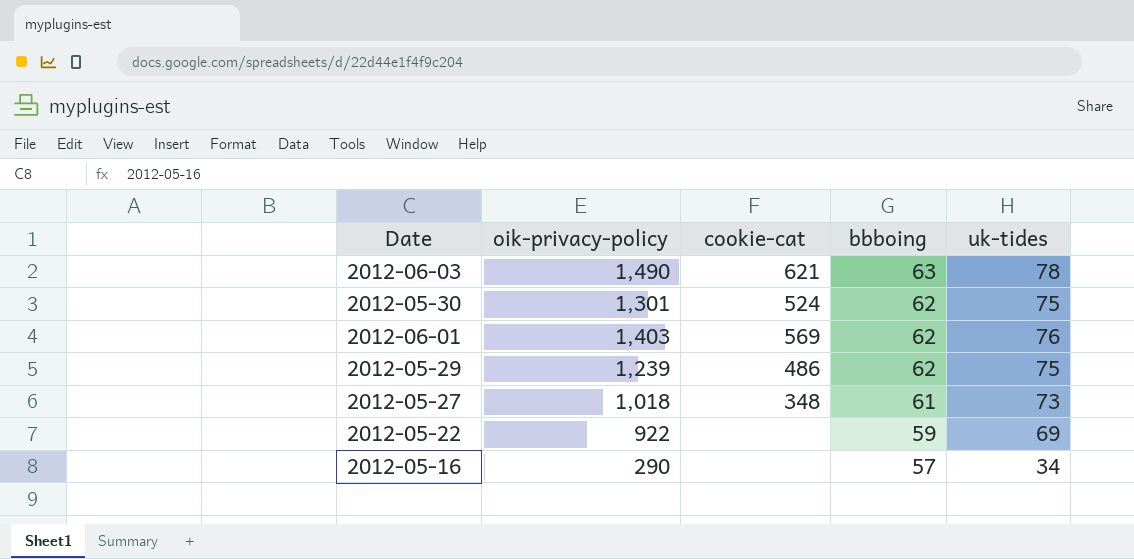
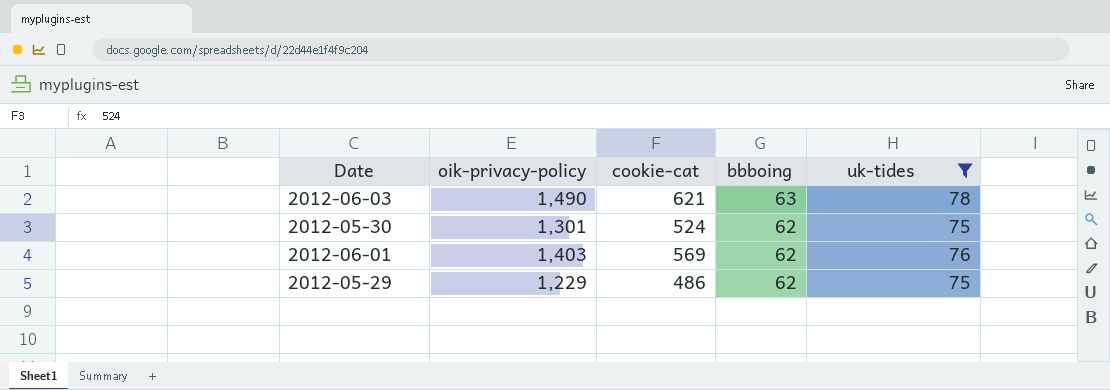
filter: none -> uk-tides >= 75
2012-05-29 | oik-privacy-policy: 1,239 -> 1,229

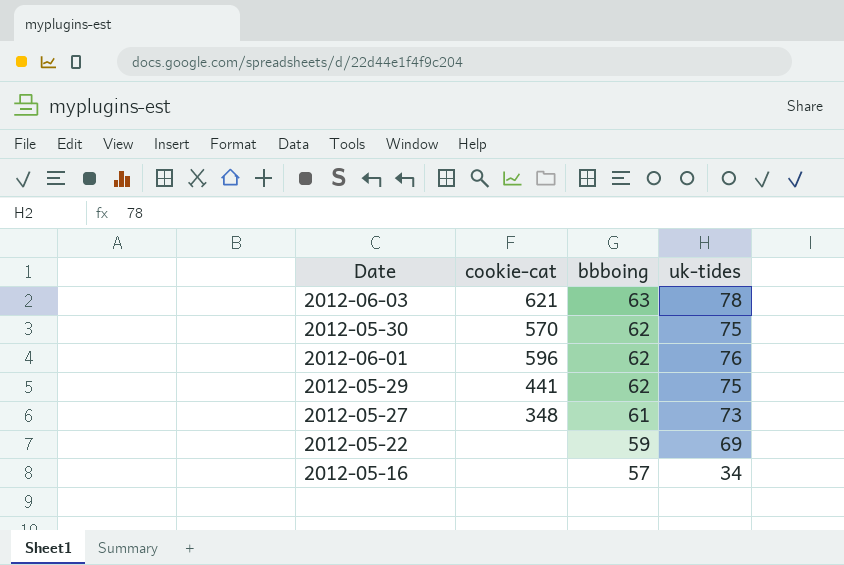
filter: uk-tides >= 75 -> none
column oik-privacy-policy | position: 2 -> none
2012-05-30 | cookie-cat: 524 -> 570
2012-06-01 | cookie-cat: 569 -> 596
2012-05-29 | cookie-cat: 486 -> 441

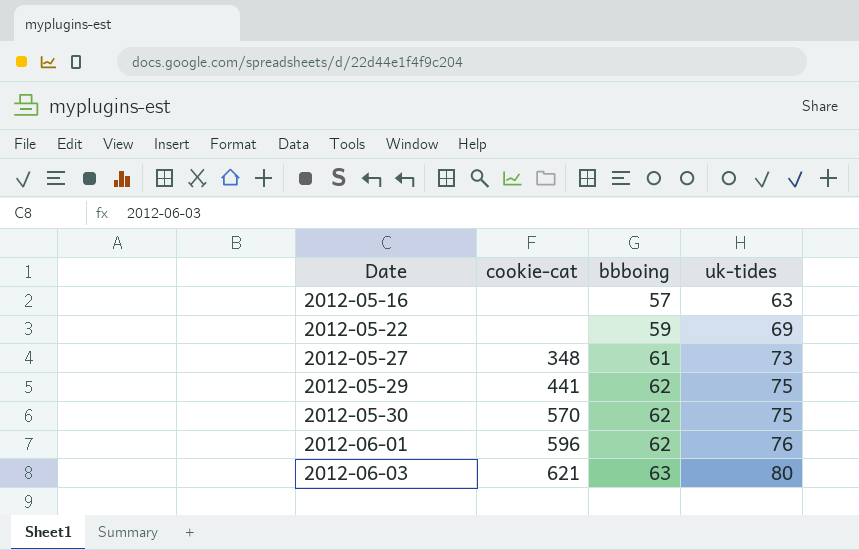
row order: bbboing descending -> Date ascending
2012-05-16 | uk-tides: 34 -> 63
2012-06-03 | uk-tides: 78 -> 80

